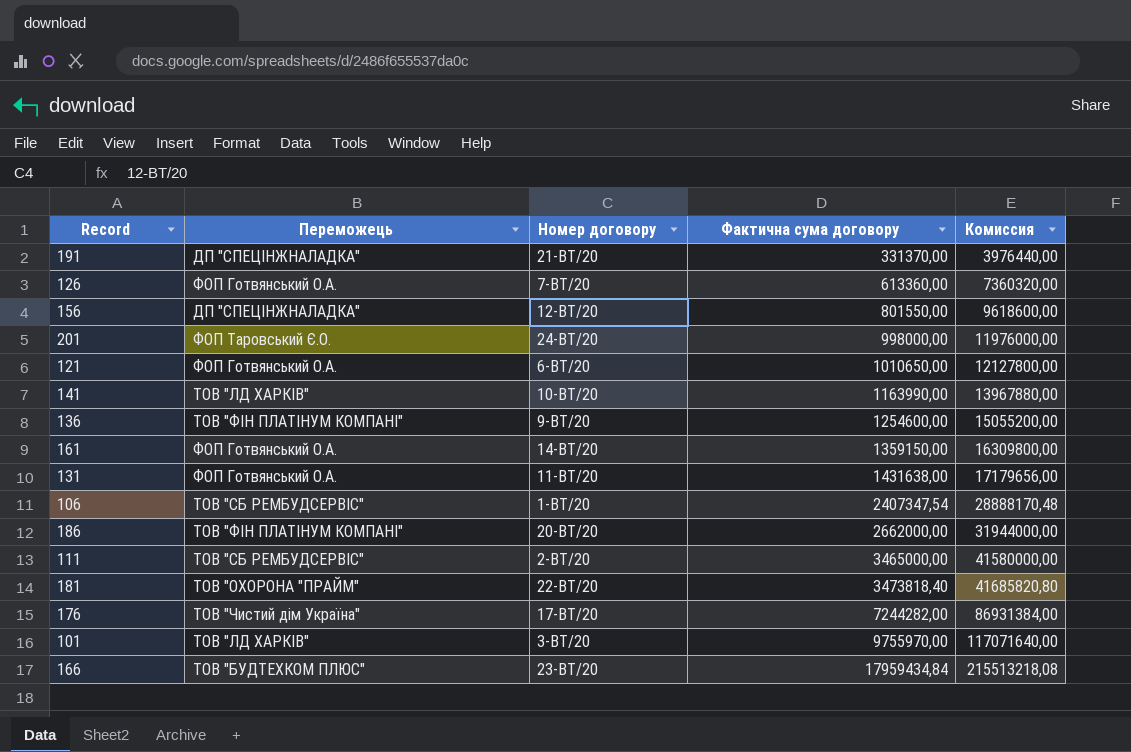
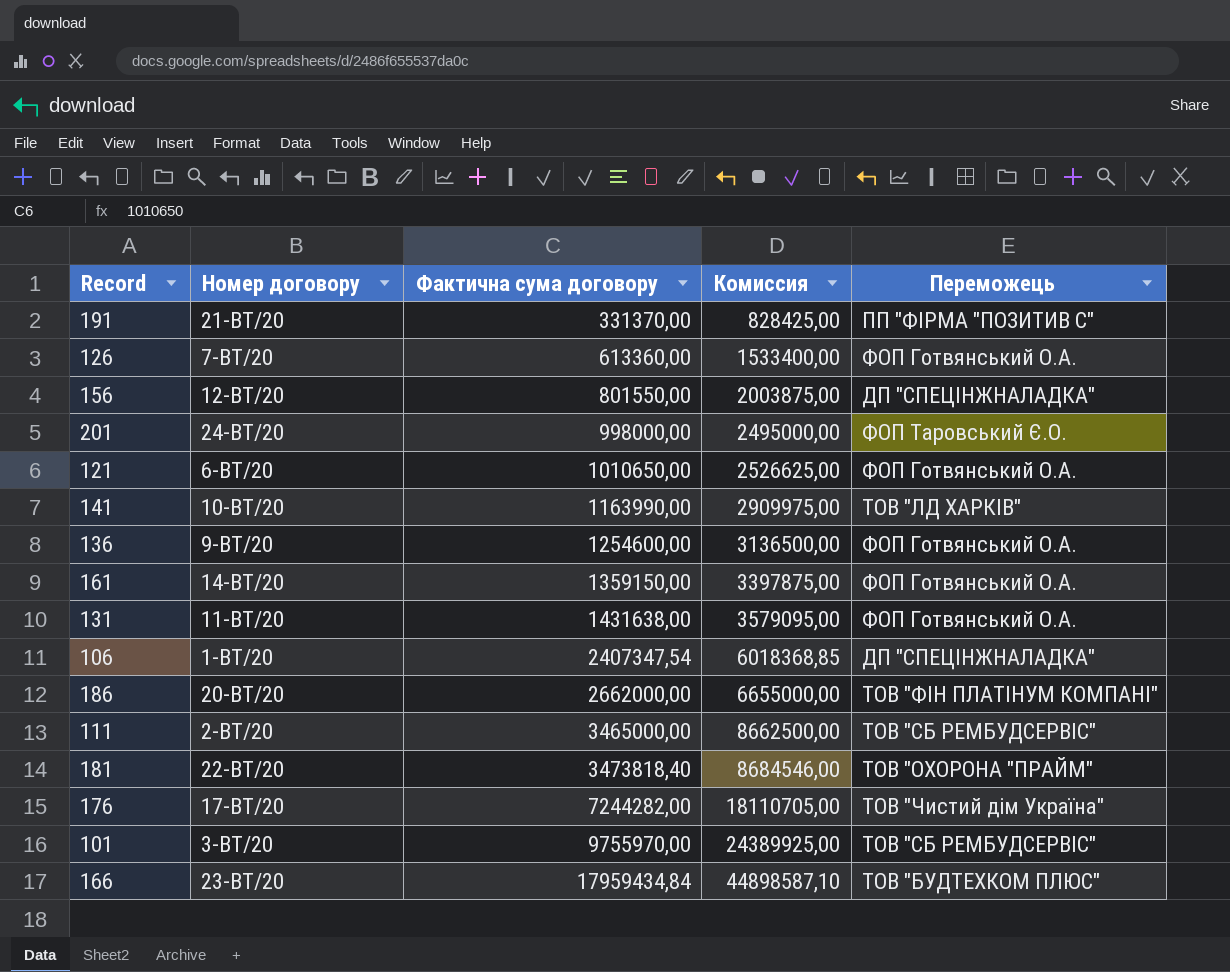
column Комиссия | formula: [Фактична сума договору] * 12 -> [Фактична сума договору] * 2,5
column Переможець | position: 2 -> 5
191 | Переможець: ДП "СПЕЦІНЖНАЛАДКА" -> ПП "ФІРМА "ПОЗИТИВ С"
136 | Переможець: ТОВ "ФІН ПЛАТІНУМ КОМПАНІ" -> ФОП Готвянський О.А.
106 | Переможець: ТОВ "СБ РЕМБУДСЕРВІС" -> ДП "СПЕЦІНЖНАЛАДКА"
101 | Переможець: ТОВ "ЛД ХАРКІВ" -> ТОВ "СБ РЕМБУДСЕРВІС"

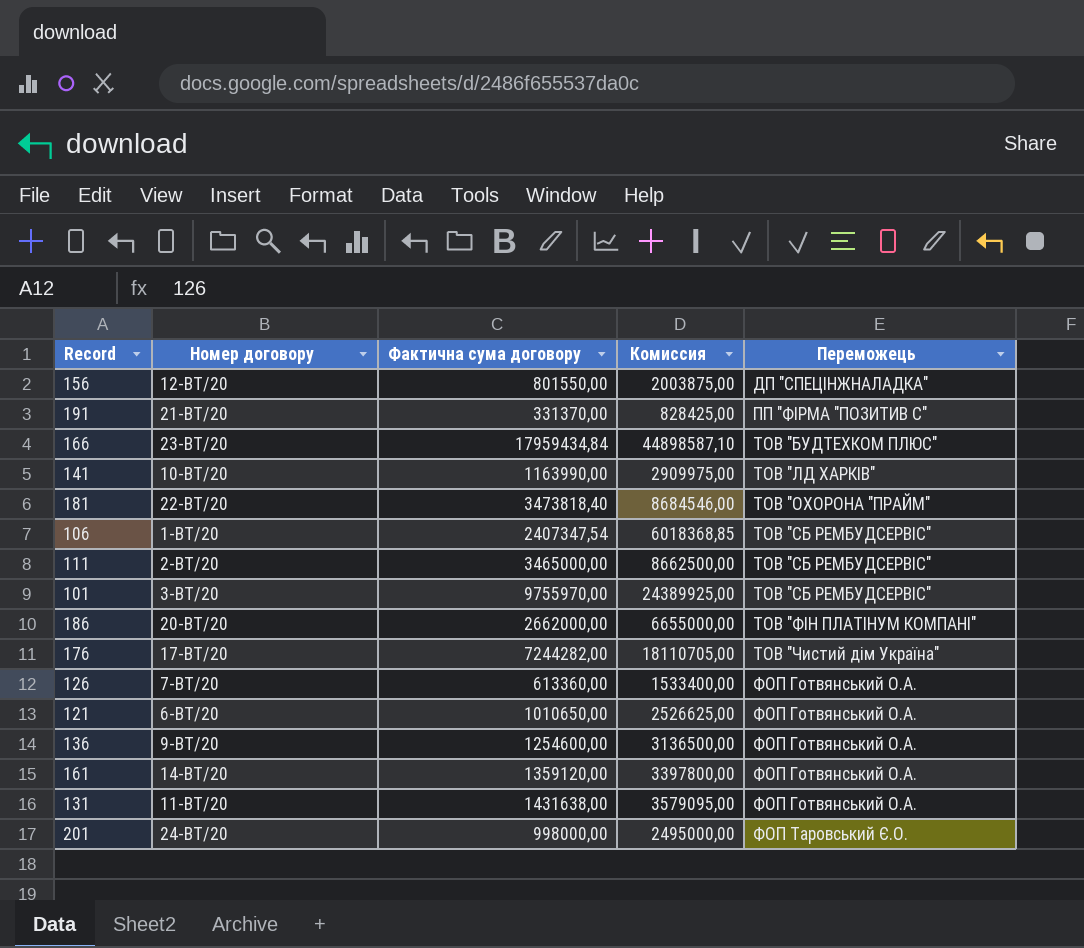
row order: Фактична сума договору ascending -> Переможець ascending
106 | Переможець: ДП "СПЕЦІНЖНАЛАДКА" -> ТОВ "СБ РЕМБУДСЕРВІС"
161 | Фактична сума договору: 1359150,00 -> 1359120,00
161 | Комиссия: 3397875,00 -> 3397800,00

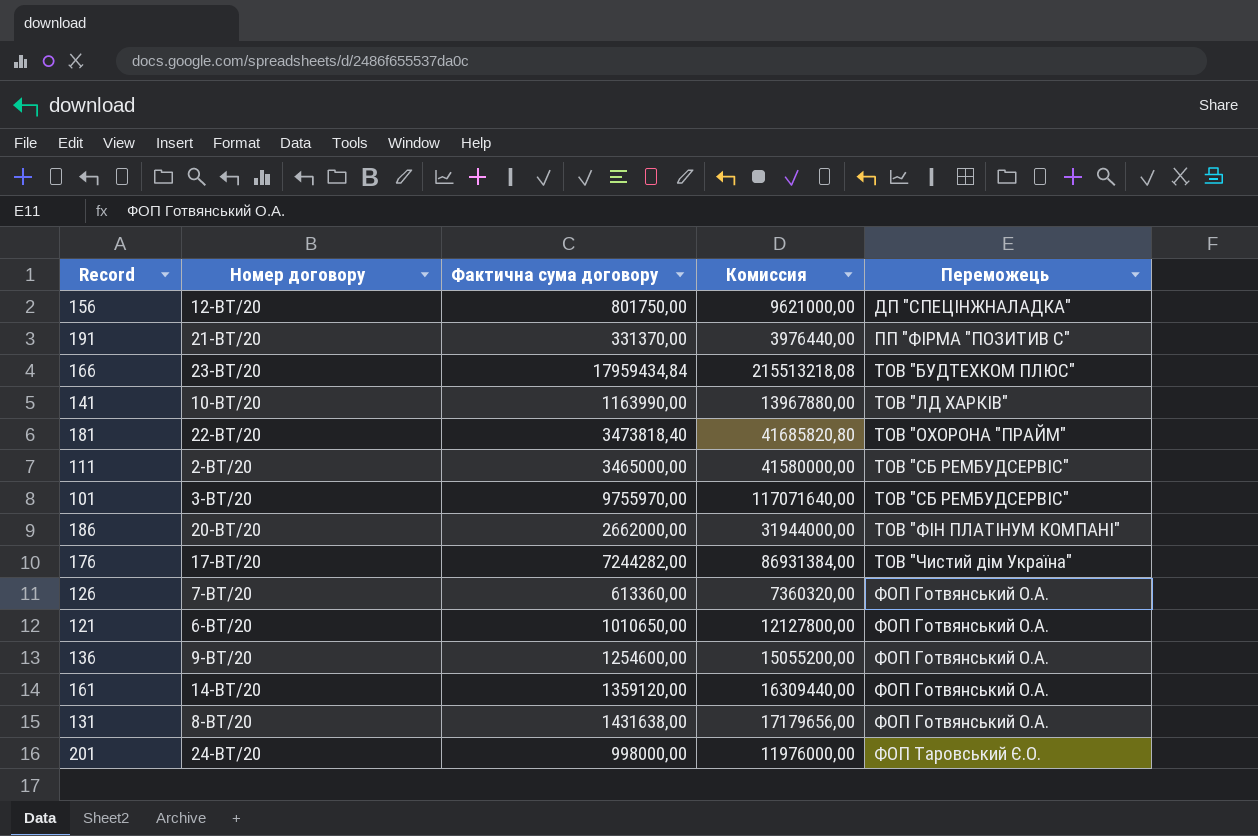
column Комиссия | formula: [Фактична сума договору] * 2,5 -> [Фактична сума договору] * 12
row 106: 1-ВТ/20 | 2407347,54 | 6018368,85 | ТОВ "СБ РЕМБУДСЕРВІС" -> none
156 | Фактична сума договору: 801550,00 -> 801750,00
131 | Номер договору: 11-ВТ/20 -> 8-ВТ/20

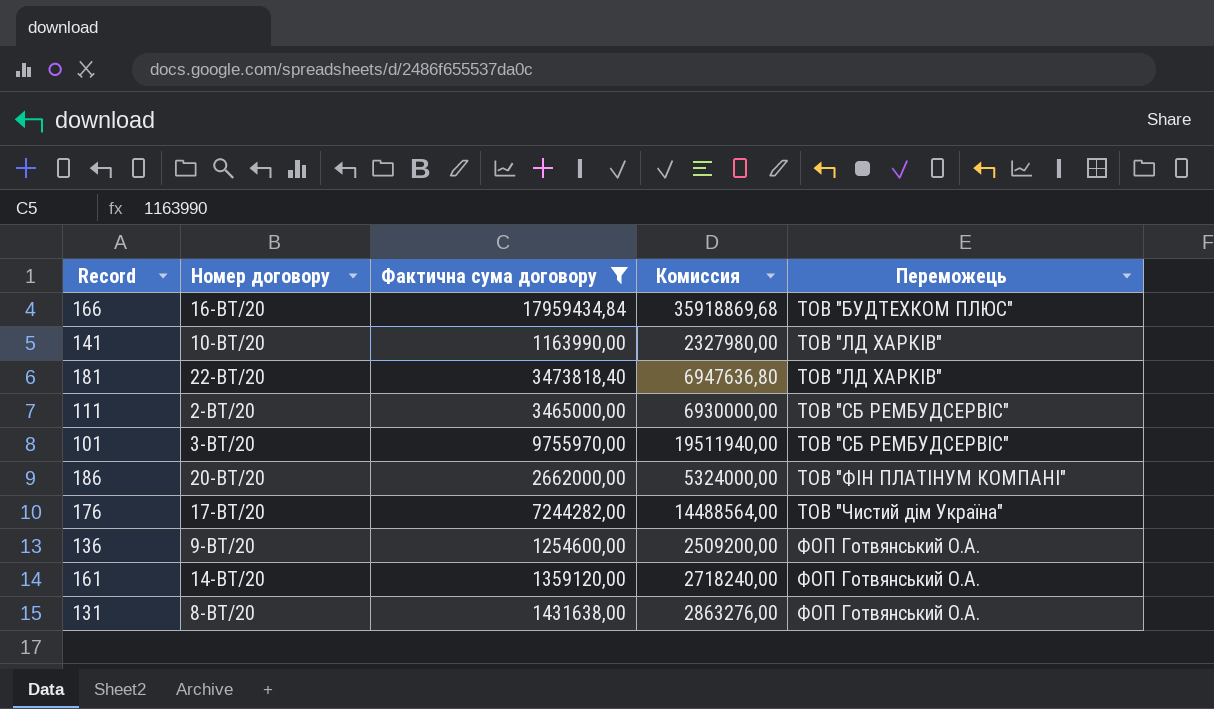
filter: none -> Фактична сума договору >= 1163990,00
column Комиссия | formula: [Фактична сума договору] * 12 -> [Фактична сума договору] * 2
166 | Номер договору: 23-ВТ/20 -> 16-ВТ/20
181 | Переможець: ТОВ "ОХОРОНА "ПРАЙМ" -> ТОВ "ЛД ХАРКІВ"

